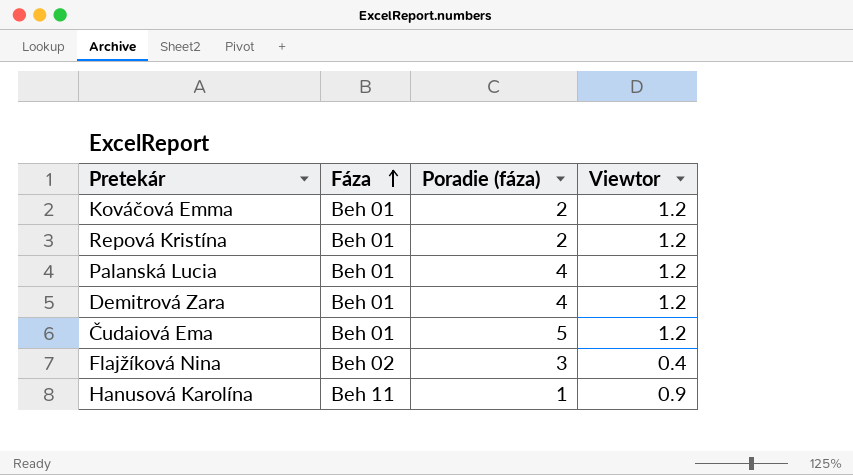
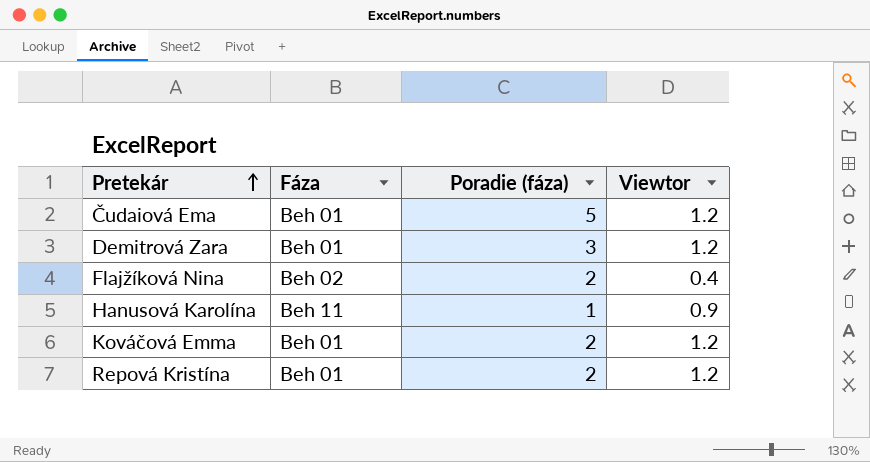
row order: Fáza ascending -> Pretekár ascending
row Palanská Lucia: Beh 01 | 4 | 1.2 -> none
Demitrová Zara | Poradie (fáza): 4 -> 3
Flajžíková Nina | Poradie (fáza): 3 -> 2

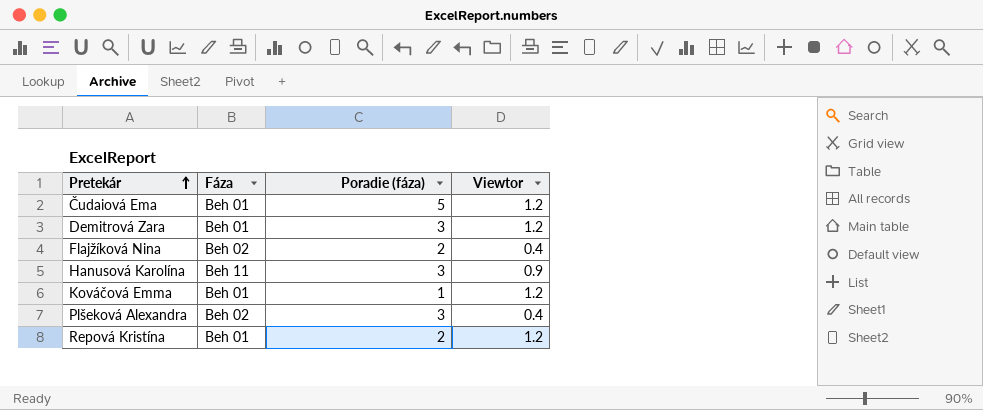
Hanusová Karolína | Poradie (fáza): 1 -> 3
Kováčová Emma | Poradie (fáza): 2 -> 1
row Plšeková Alexandra: none -> Beh 02 | 3 | 0.4

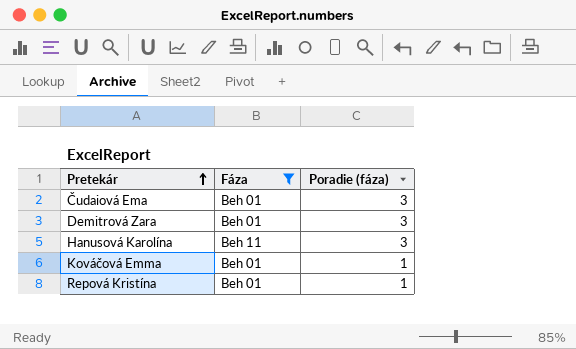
filter: none -> Fáza != Beh 02
column Viewtor | position: 4 -> none
Čudaiová Ema | Poradie (fáza): 5 -> 3
Repová Kristína | Poradie (fáza): 2 -> 1

